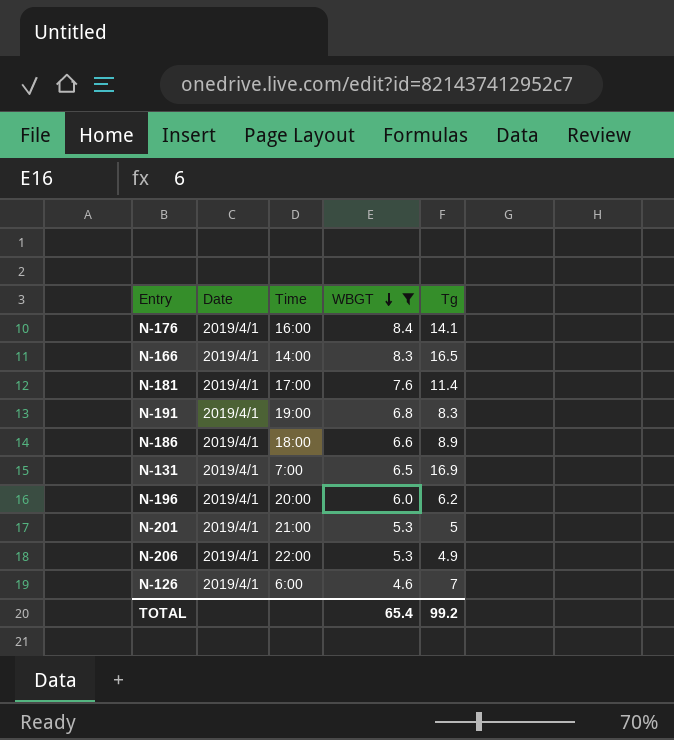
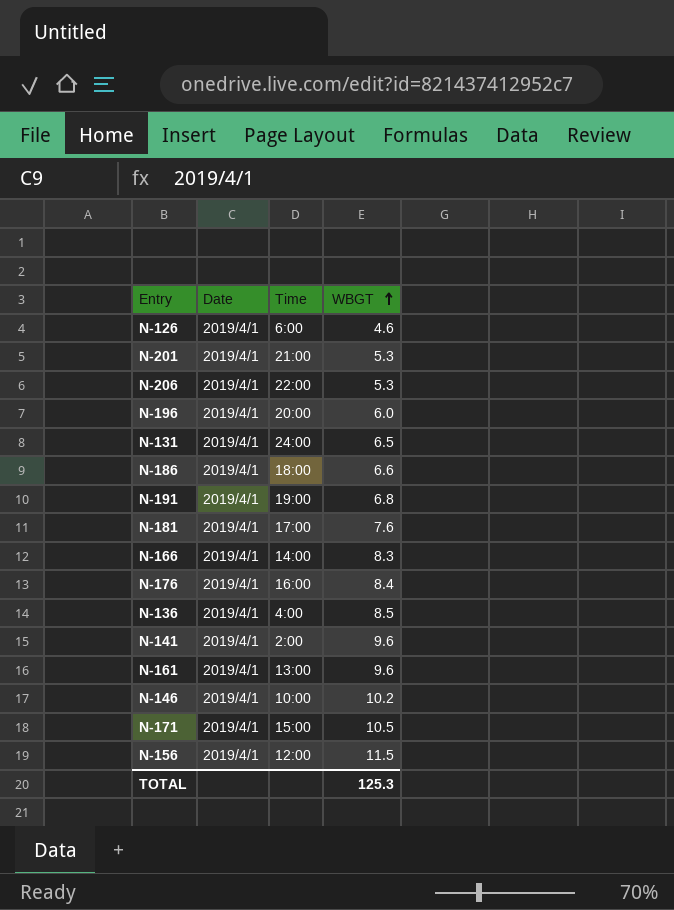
filter: WBGT <= 8.4 -> none
row order: WBGT descending -> WBGT ascending
column Tg | position: 5 -> none
N-131 | Time: 7:00 -> 24:00
TOTAL | WBGT: 65.4 -> 125.3

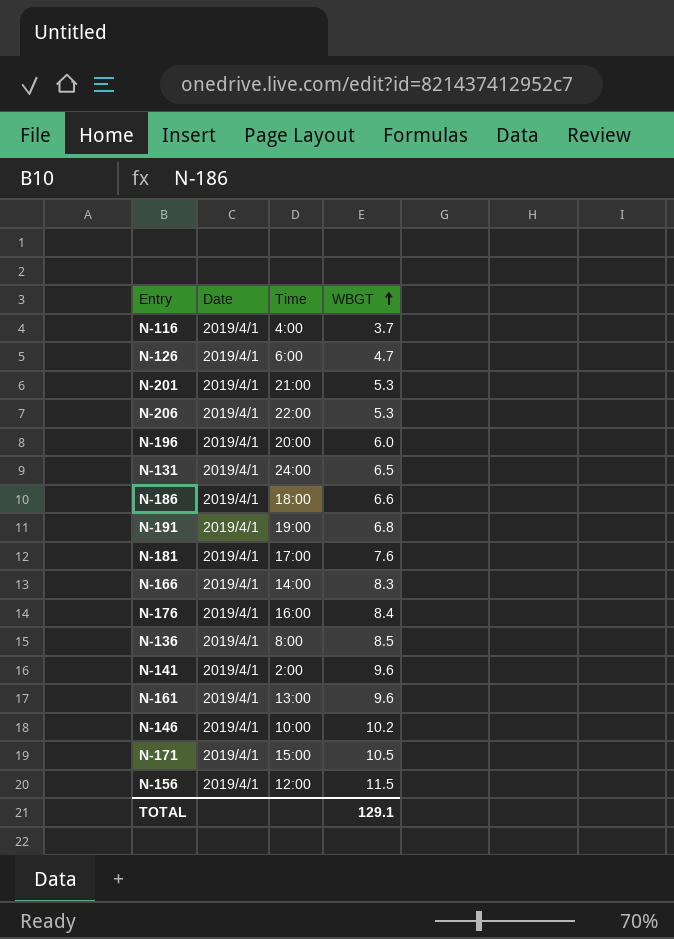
row N-116: none -> 2019/4/1 | 4:00 | 3.7
N-126 | WBGT: 4.6 -> 4.7
N-136 | Time: 4:00 -> 8:00
TOTAL | WBGT: 125.3 -> 129.1

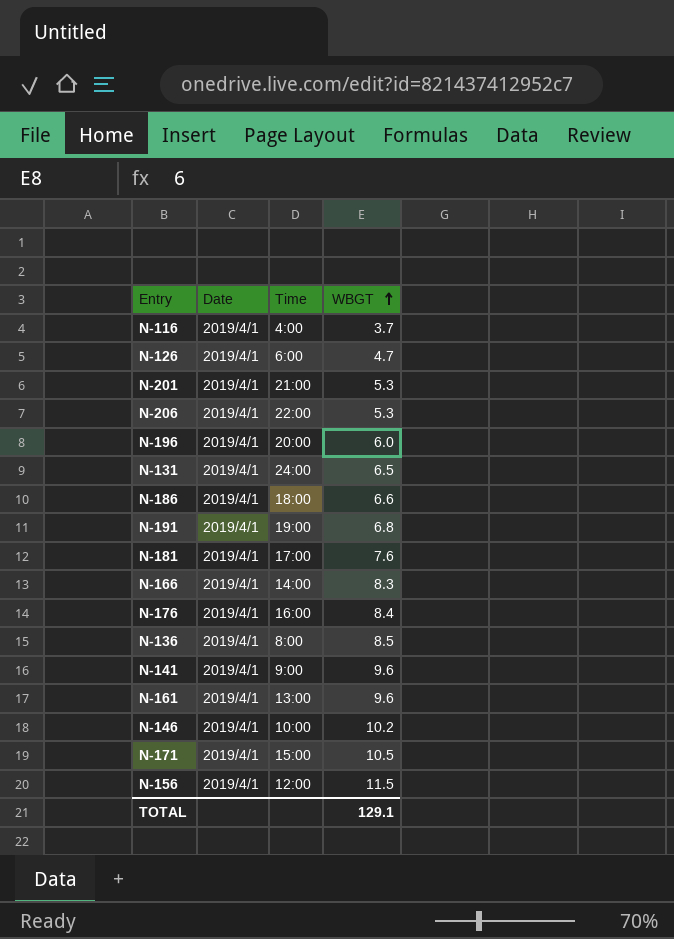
N-141 | Time: 2:00 -> 9:00

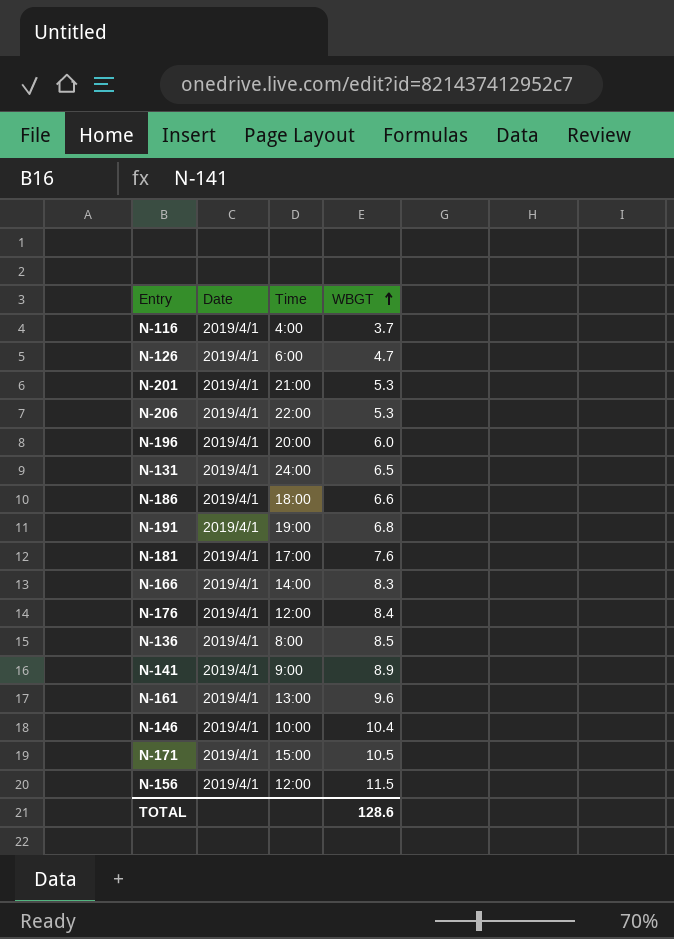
N-176 | Time: 16:00 -> 12:00
N-141 | WBGT: 9.6 -> 8.9
N-146 | WBGT: 10.2 -> 10.4
TOTAL | WBGT: 129.1 -> 128.6

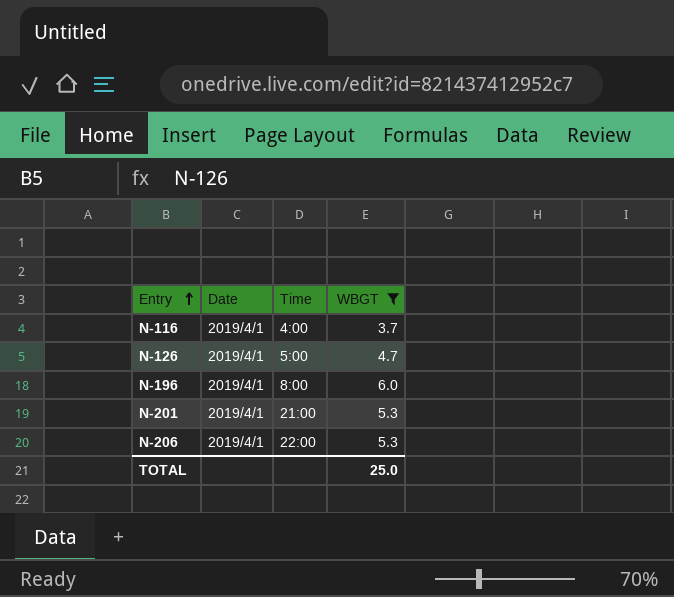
filter: none -> WBGT <= 6.0
row order: WBGT ascending -> Entry ascending
N-126 | Time: 6:00 -> 5:00
N-196 | Time: 20:00 -> 8:00
TOTAL | WBGT: 128.6 -> 25.0

